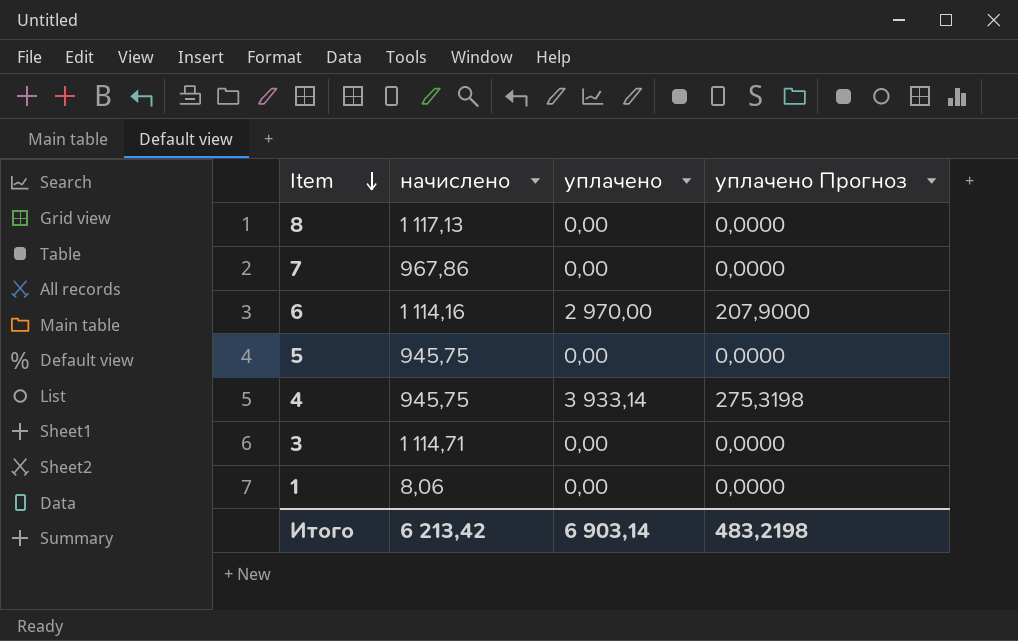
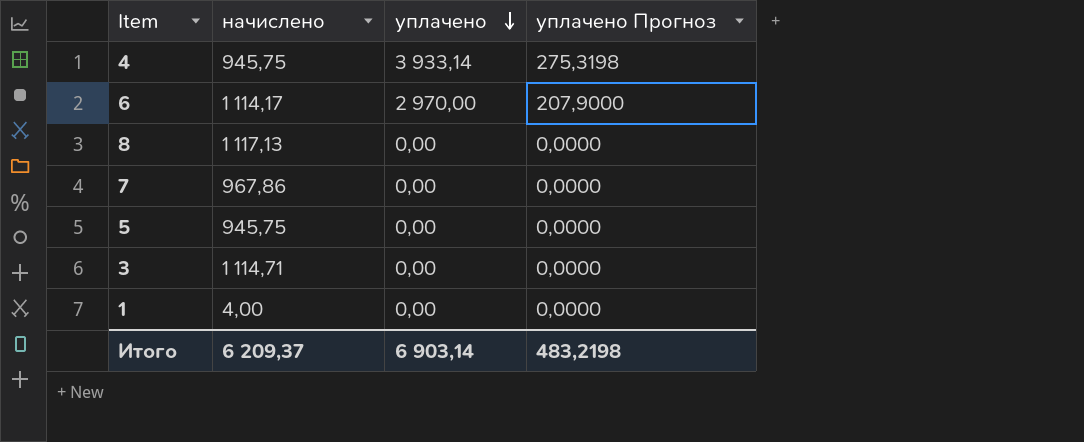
row order: Item descending -> уплачено descending
6 | начислено: 1 114,16 -> 1 114,17
1 | начислено: 8,06 -> 4,00
Итого | начислено: 6 213,42 -> 6 209,37

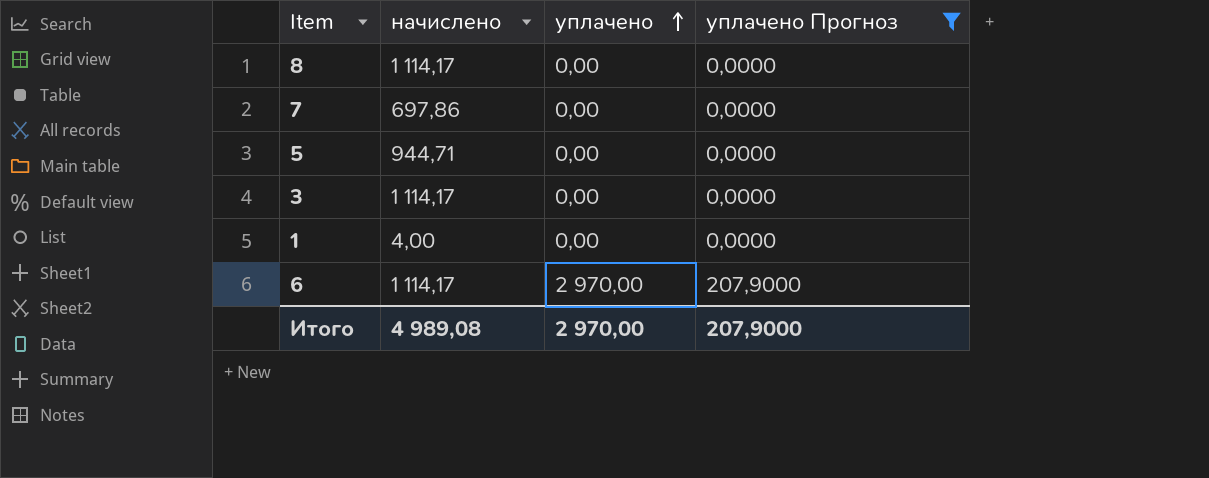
filter: none -> уплачено Прогноз != 275,3198
row order: уплачено descending -> уплачено ascending
8 | начислено: 1 117,13 -> 1 114,17
7 | начислено: 967,86 -> 697,86
5 | начислено: 945,75 -> 944,71
3 | начислено: 1 114,71 -> 1 114,17
Итого | начислено: 6 209,37 -> 4 989,08
Итого | уплачено: 6 903,14 -> 2 970,00
Итого | уплачено Прогноз: 483,2198 -> 207,9000

